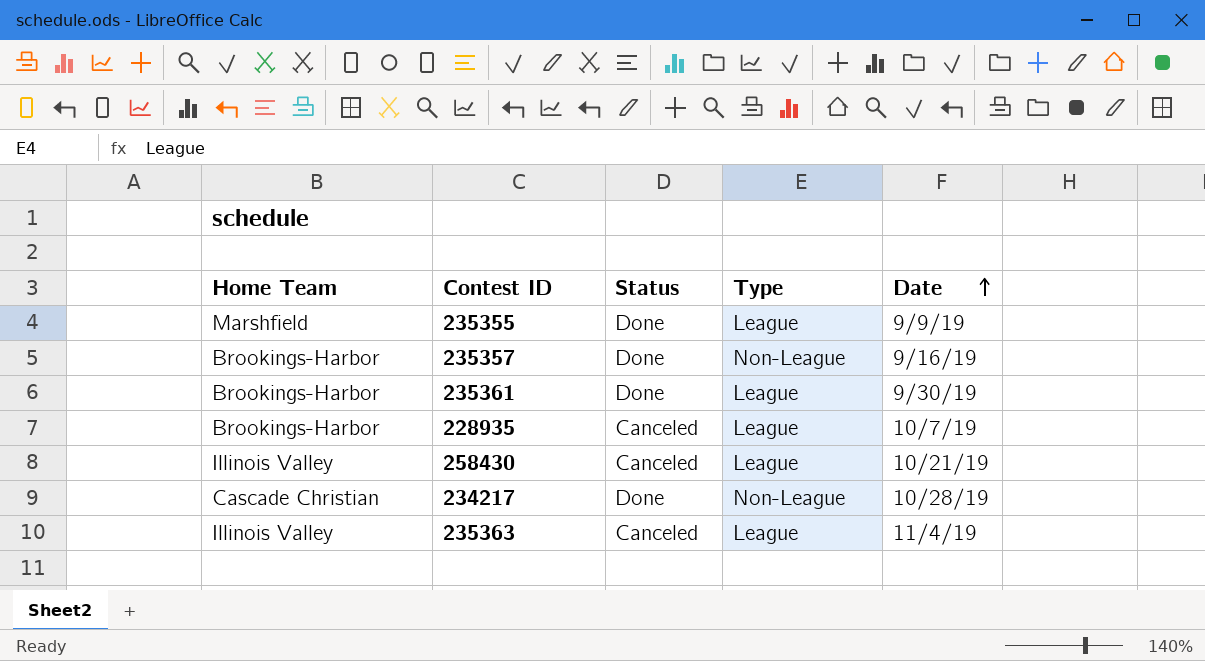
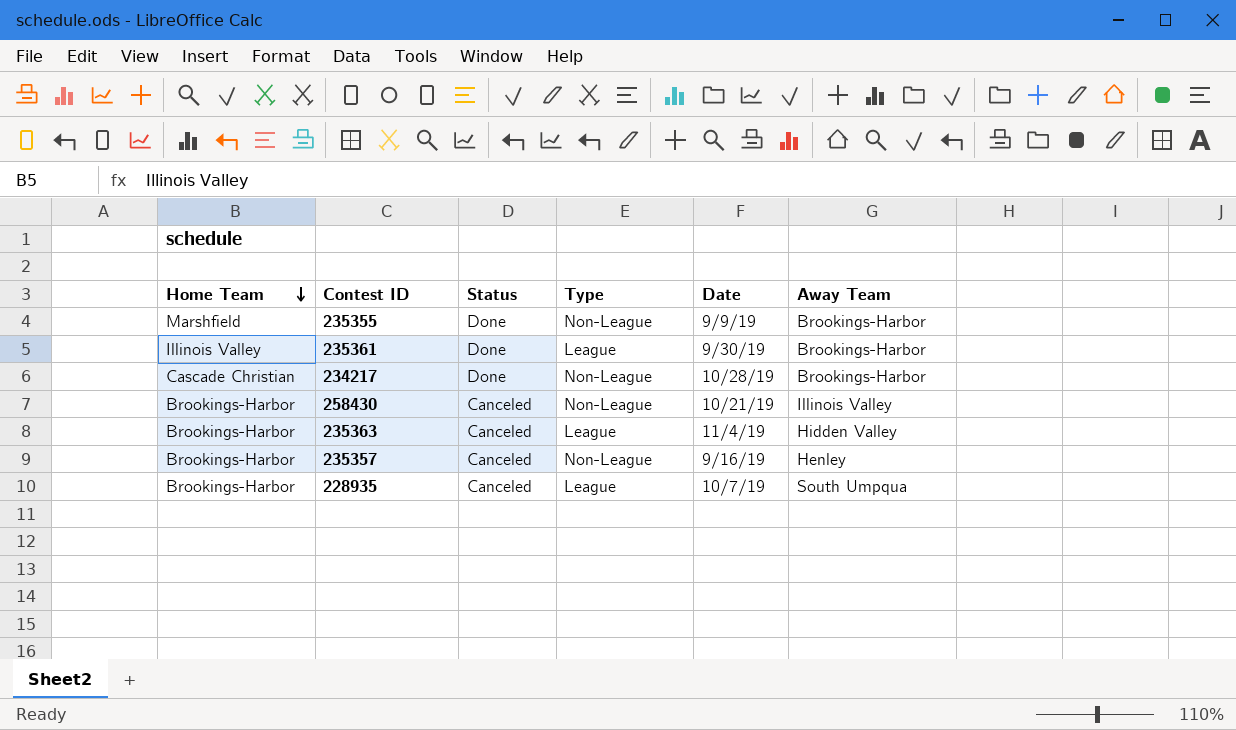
row order: Date ascending -> Home Team descending
column Away Team | position: none -> 6
235355 | Type: League -> Non-League
235361 | Home Team: Brookings-Harbor -> Illinois Valley
258430 | Home Team: Illinois Valley -> Brookings-Harbor
258430 | Type: League -> Non-League
235363 | Home Team: Illinois Valley -> Brookings-Harbor
235357 | Status: Done -> Canceled

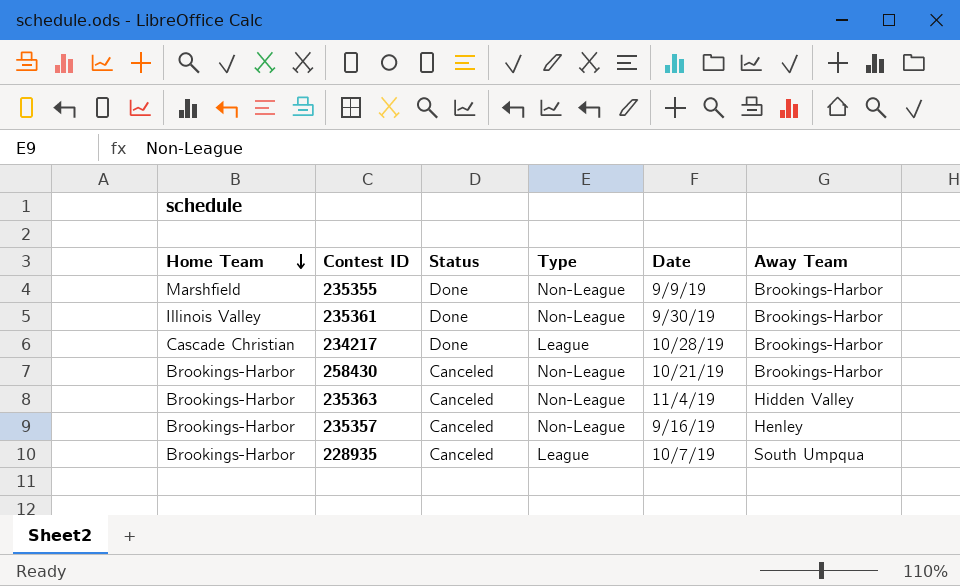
235361 | Type: League -> Non-League
234217 | Type: Non-League -> League
258430 | Away Team: Illinois Valley -> Brookings-Harbor
235363 | Type: League -> Non-League

